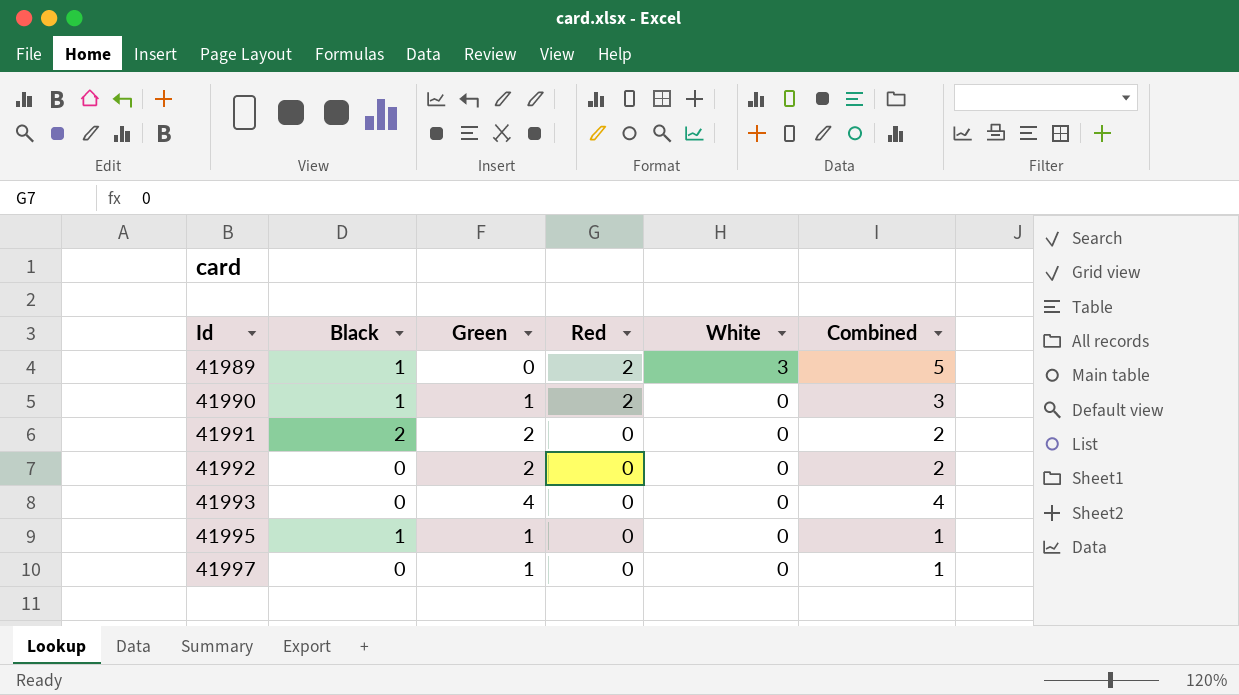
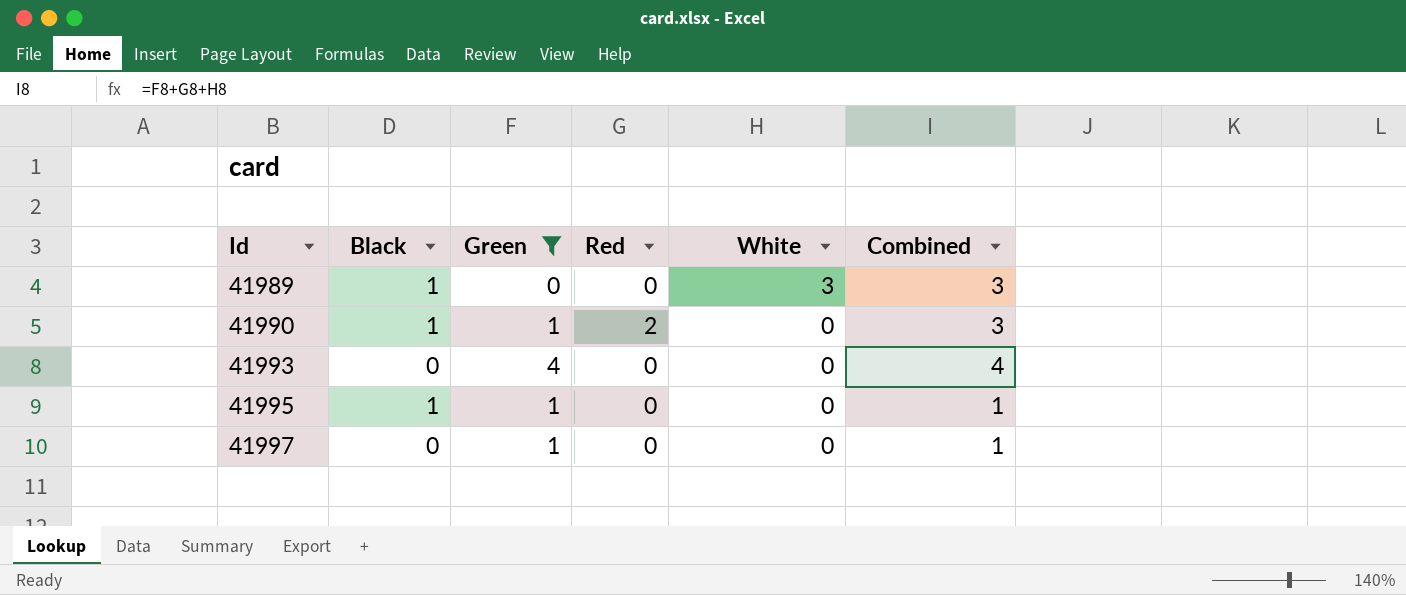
filter: none -> Green != 2
41989 | Red: 2 -> 0
41989 | Combined: 5 -> 3

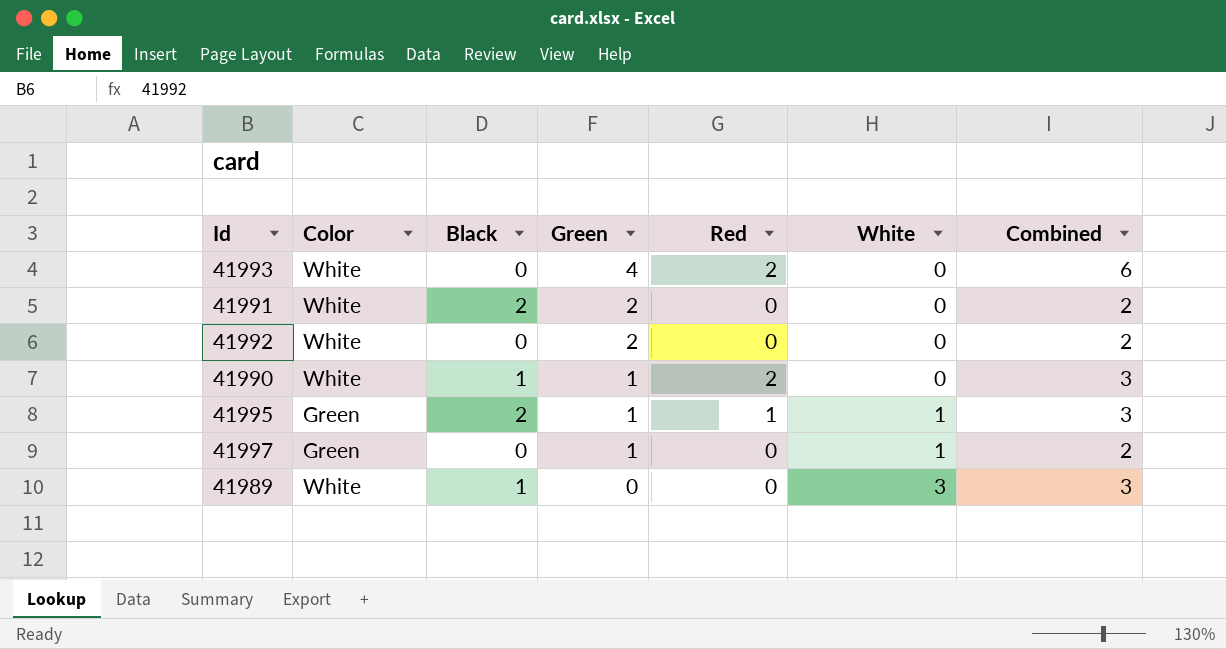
filter: Green != 2 -> none
row order: Id ascending -> Green descending
column Color | position: none -> 2
41993 | Red: 0 -> 2
41993 | Combined: 4 -> 6
41995 | Black: 1 -> 2
41995 | Red: 0 -> 1
41995 | White: 0 -> 1
41995 | Combined: 1 -> 3
41997 | White: 0 -> 1
41997 | Combined: 1 -> 2

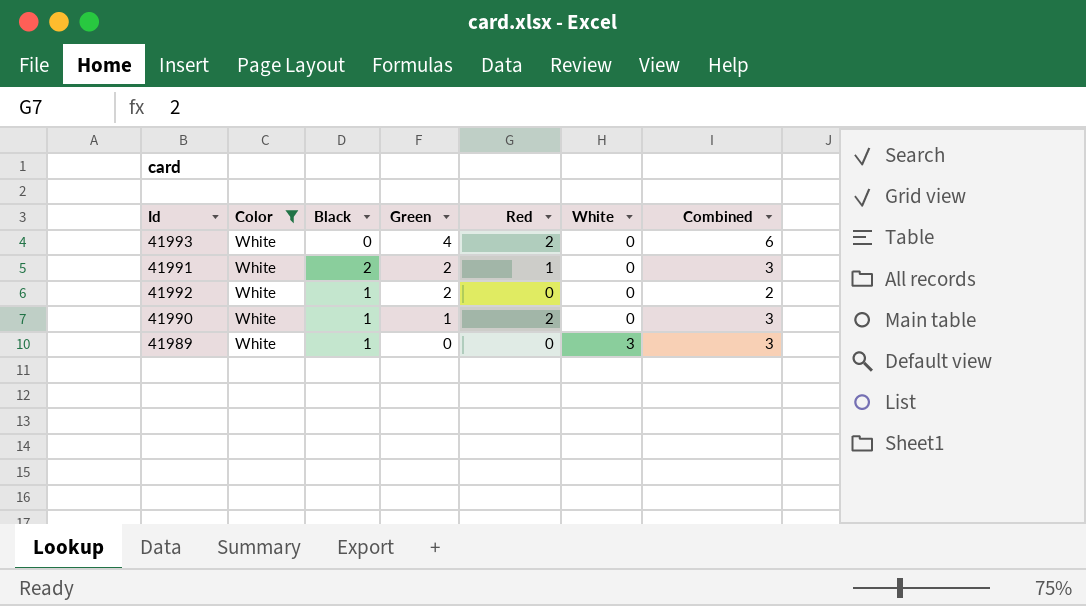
filter: none -> Color = White
41991 | Red: 0 -> 1
41991 | Combined: 2 -> 3
41992 | Black: 0 -> 1

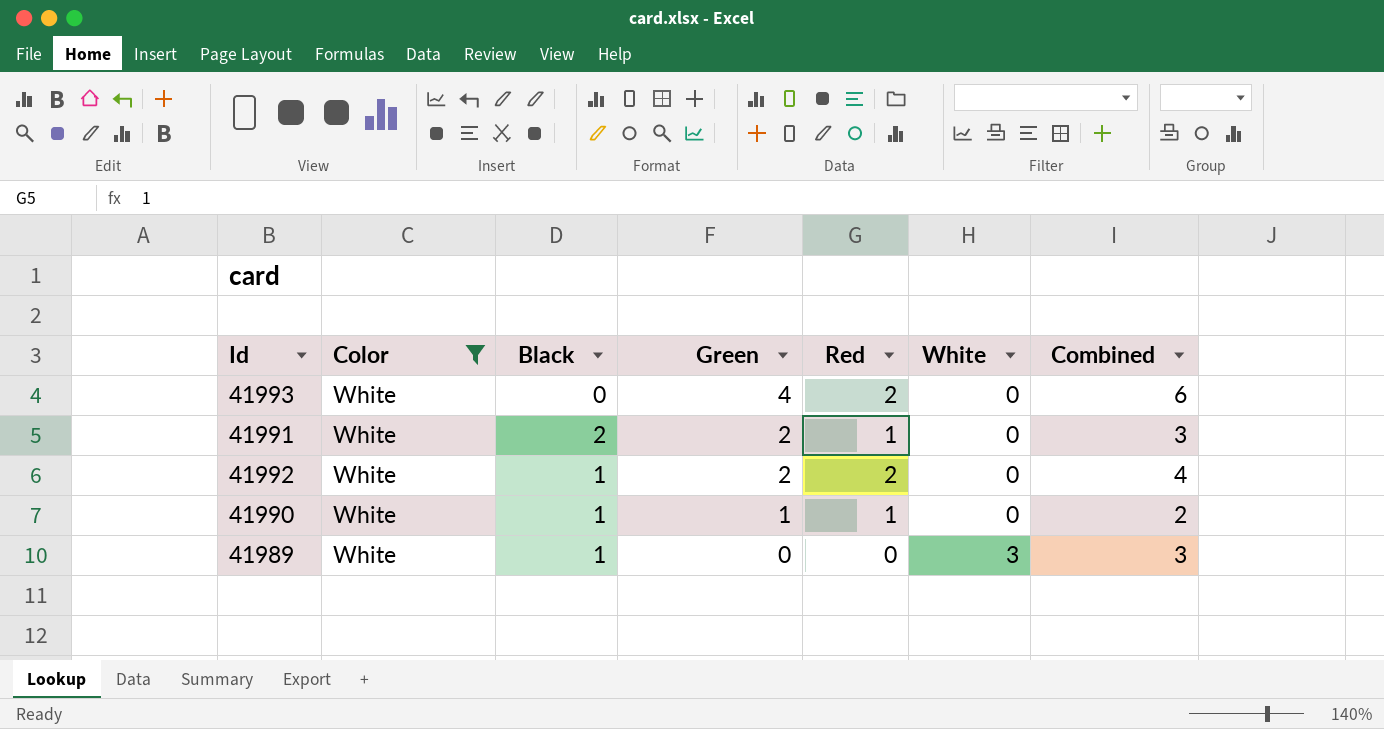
41992 | Red: 0 -> 2
41992 | Combined: 2 -> 4
41990 | Red: 2 -> 1
41990 | Combined: 3 -> 2

